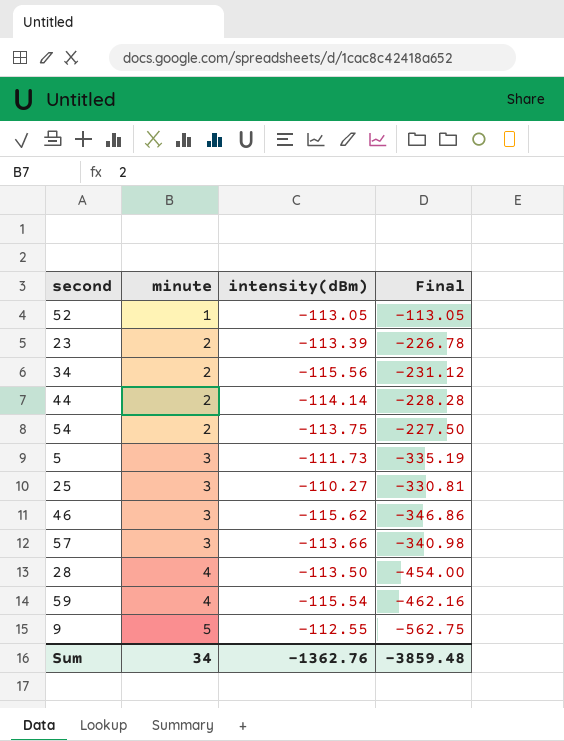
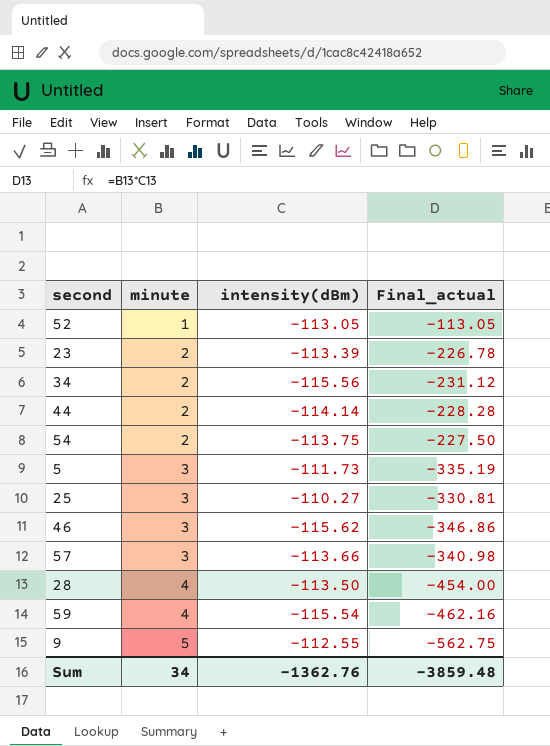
column name: Final -> Final_actual

